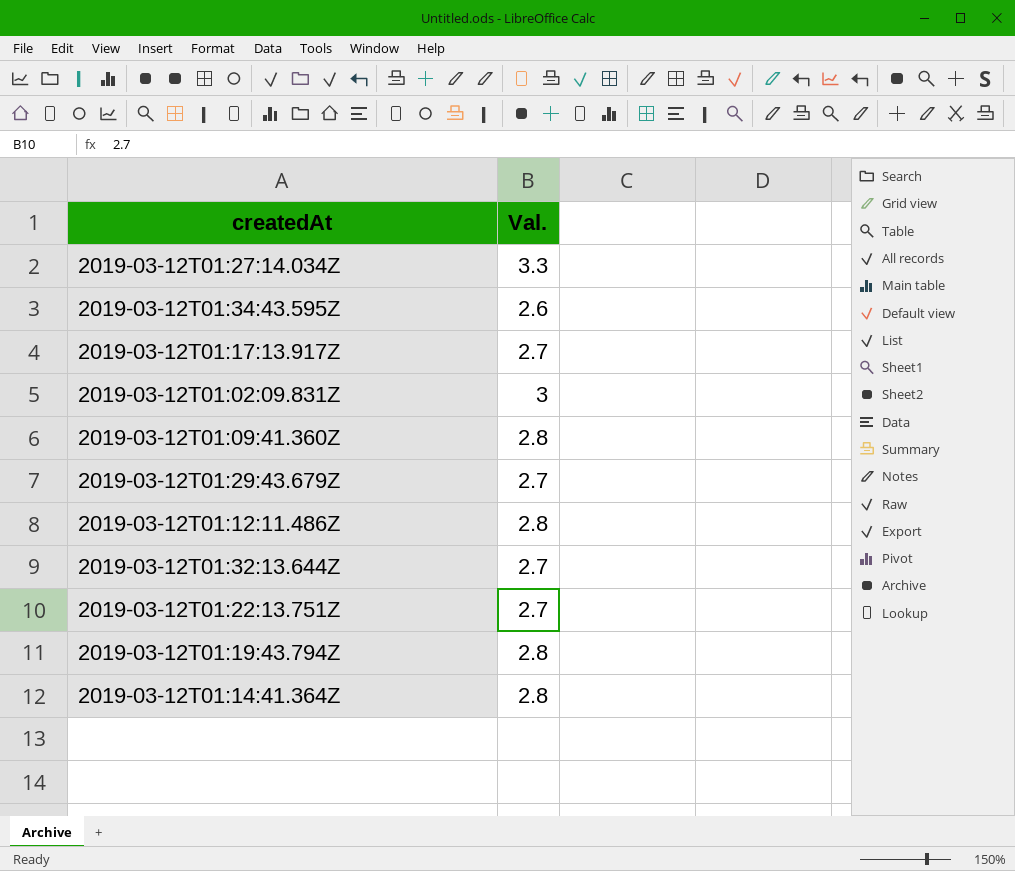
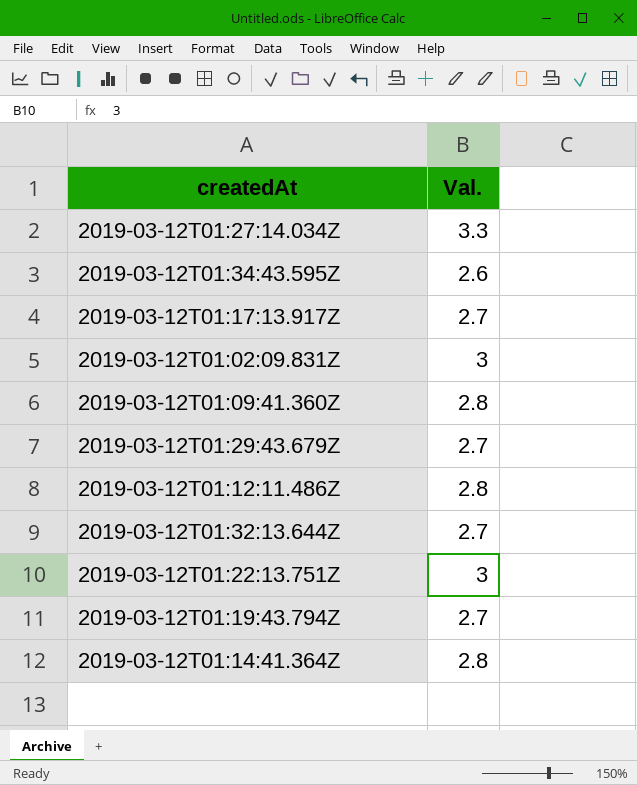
2019-03-12T01:22:13.751Z | Val.: 2.7 -> 3
2019-03-12T01:19:43.794Z | Val.: 2.8 -> 2.7

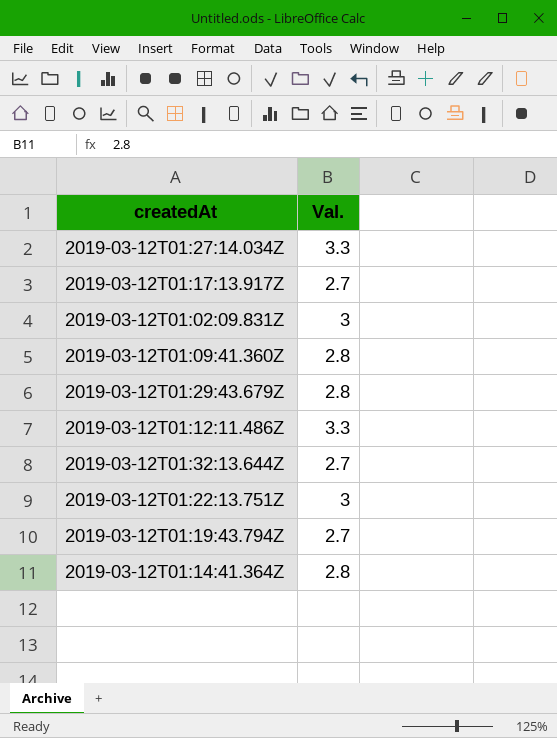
row 2019-03-12T01:34:43.595Z: 2.6 -> none
2019-03-12T01:29:43.679Z | Val.: 2.7 -> 2.8
2019-03-12T01:12:11.486Z | Val.: 2.8 -> 3.3

